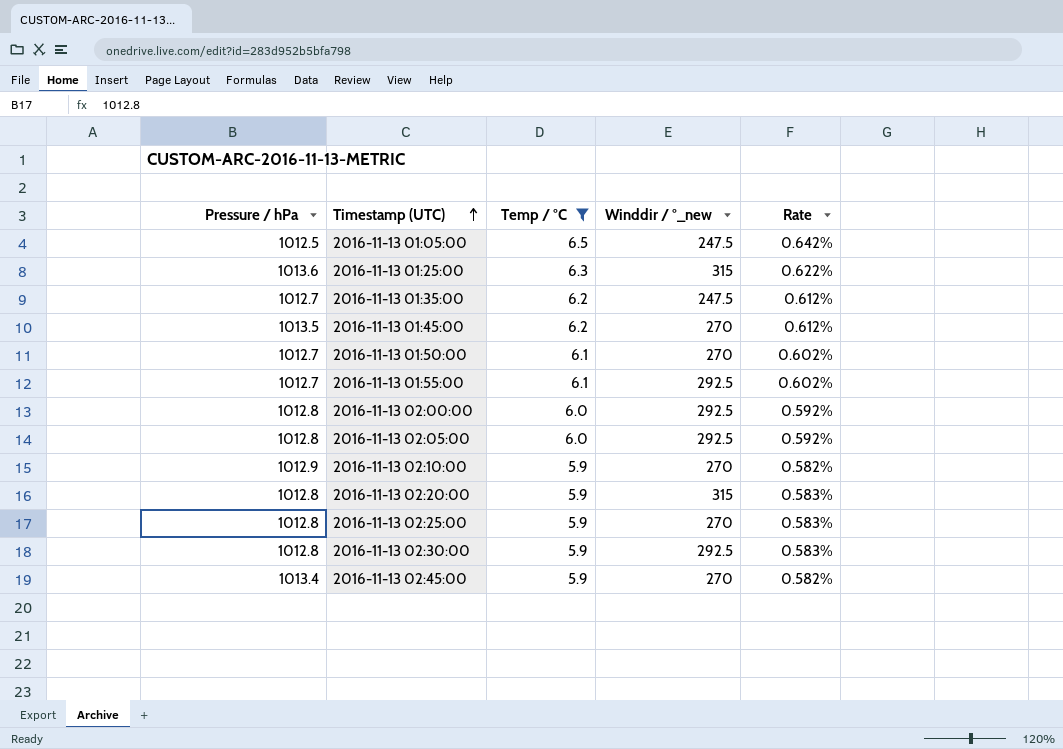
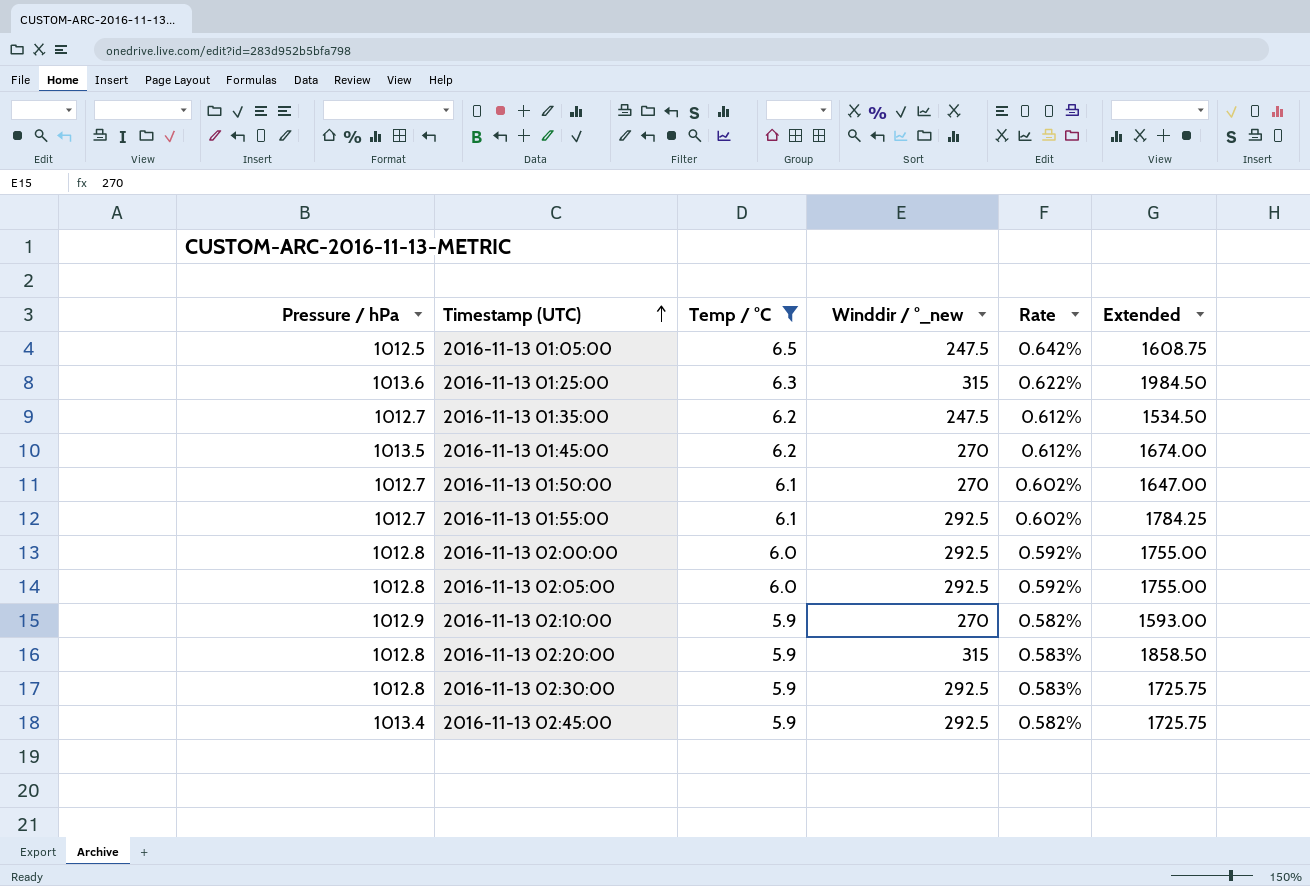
column Extended | formula: none -> [Temp / °C] * [Winddir / °_new]
row 2016-11-13 02:25:00: 1012.8 | 5.9 | 270 | 0.583% -> none
2016-11-13 02:45:00 | Winddir / °_new: 270 -> 292.5

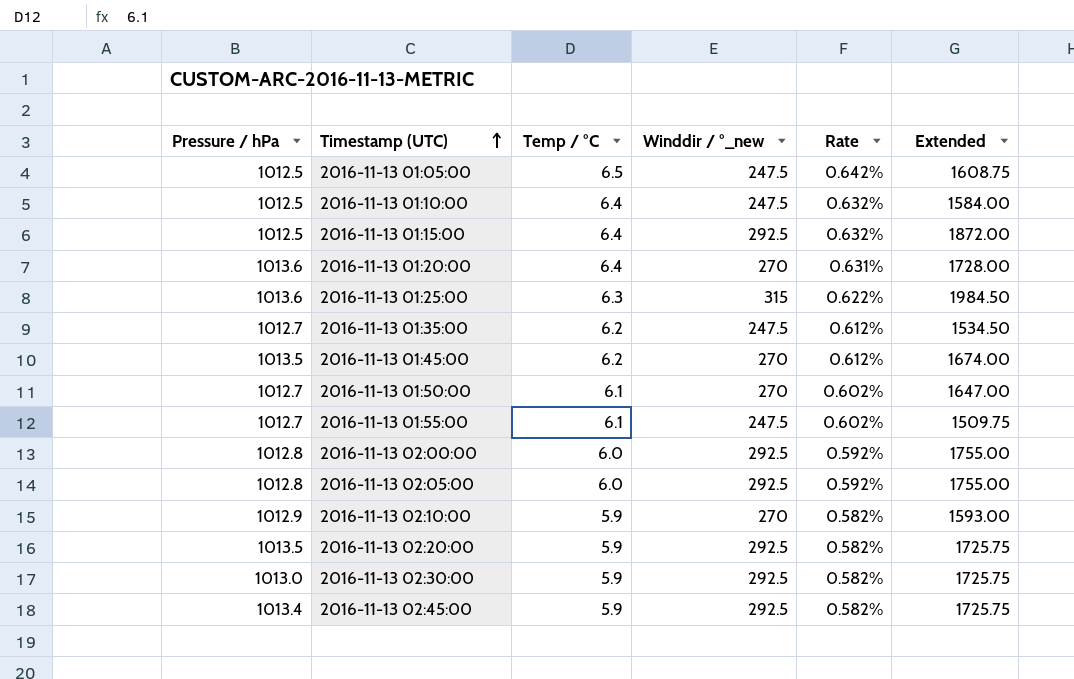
filter: Temp / °C != 6.4 -> none
2016-11-13 01:55:00 | Winddir / °_new: 292.5 -> 247.5
2016-11-13 01:55:00 | Extended: 1784.25 -> 1509.75
2016-11-13 02:20:00 | Pressure / hPa: 1012.8 -> 1013.5
2016-11-13 02:20:00 | Winddir / °_new: 315 -> 292.5
2016-11-13 02:20:00 | Rate: 0.583% -> 0.582%
2016-11-13 02:20:00 | Extended: 1858.50 -> 1725.75
2016-11-13 02:30:00 | Pressure / hPa: 1012.8 -> 1013.0
2016-11-13 02:30:00 | Rate: 0.583% -> 0.582%

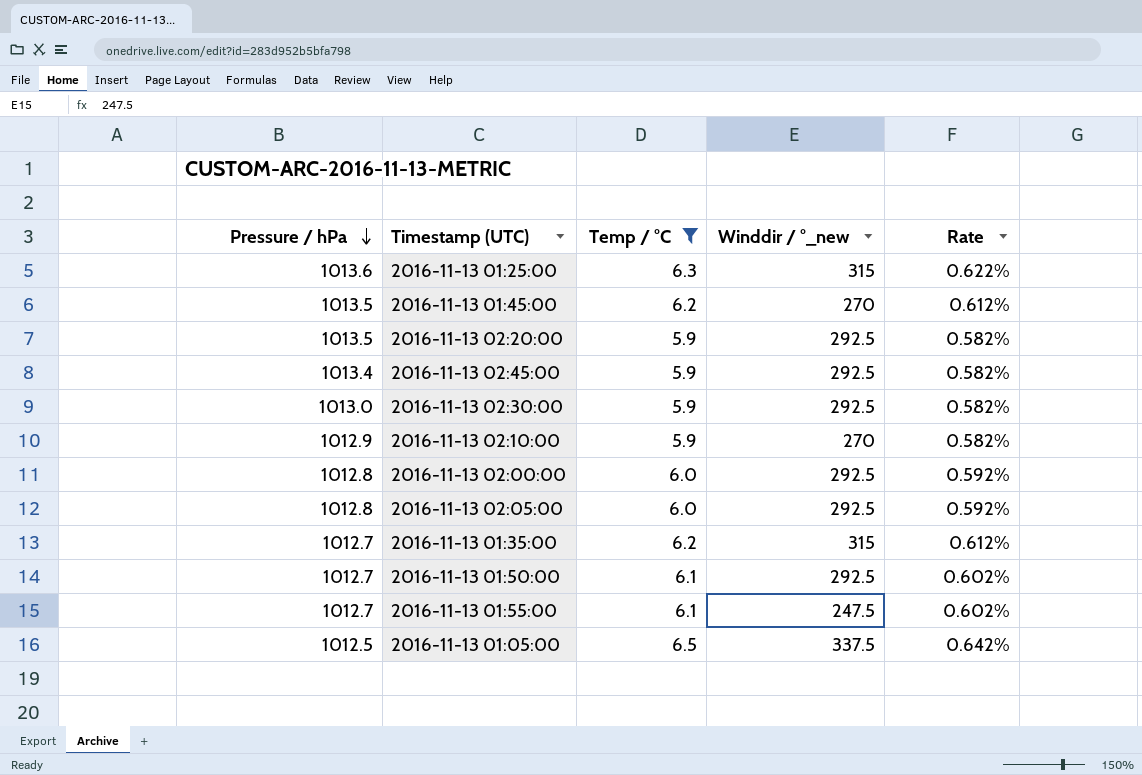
filter: none -> Temp / °C != 6.4
row order: Timestamp (UTC) ascending -> Pressure / hPa descending
column Extended | formula: [Temp / °C] * [Winddir / °_new] -> none
2016-11-13 01:35:00 | Winddir / °_new: 247.5 -> 315
2016-11-13 01:50:00 | Winddir / °_new: 270 -> 292.5
2016-11-13 01:05:00 | Winddir / °_new: 247.5 -> 337.5

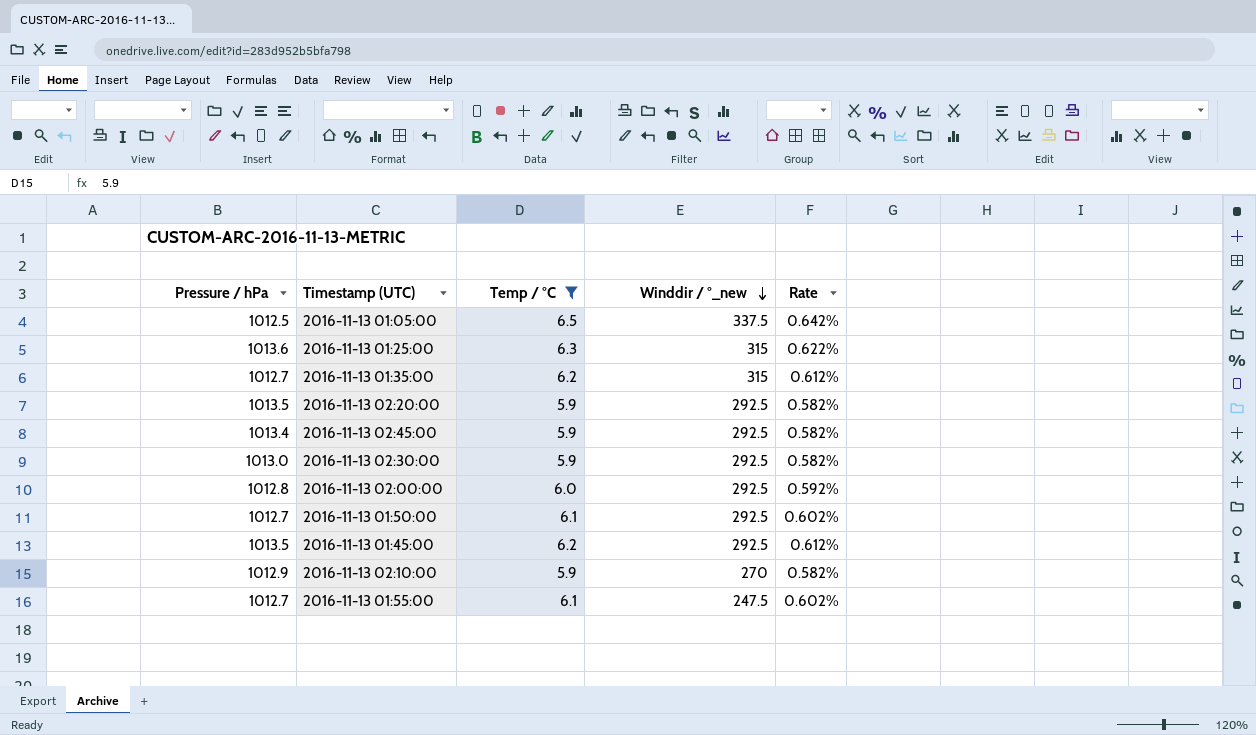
row order: Pressure / hPa descending -> Winddir / °_new descending
row 2016-11-13 02:05:00: 1012.8 | 6.0 | 292.5 | 0.592% -> none
2016-11-13 01:45:00 | Winddir / °_new: 270 -> 292.5

